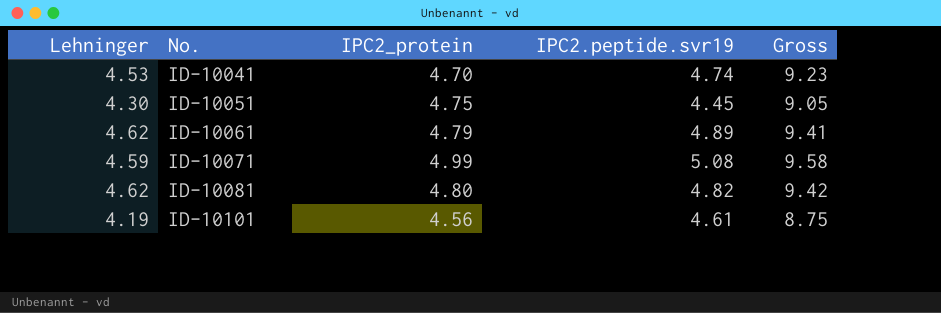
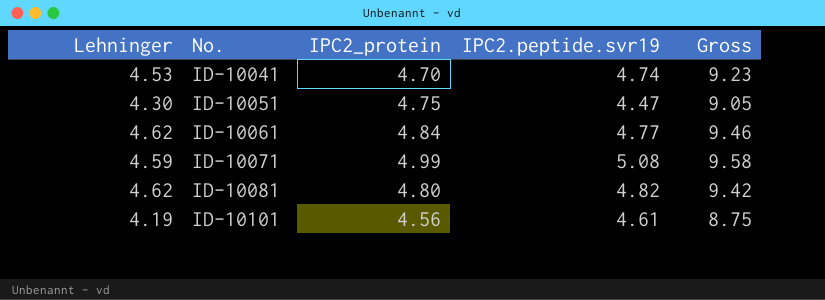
ID-10051 | IPC2.peptide.svr19: 4.45 -> 4.47
ID-10061 | IPC2_protein: 4.79 -> 4.84
ID-10061 | IPC2.peptide.svr19: 4.89 -> 4.77
ID-10061 | Gross: 9.41 -> 9.46

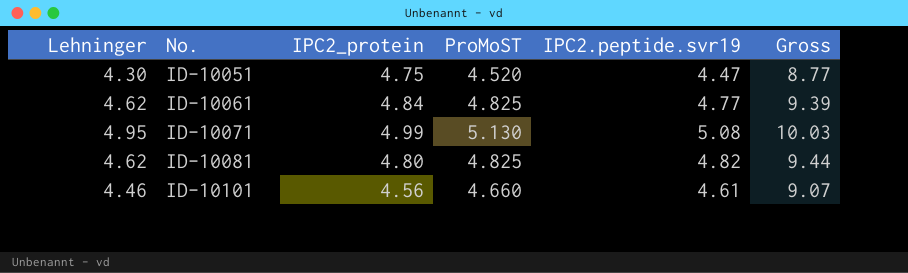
column ProMoST | position: none -> 4
column Gross | formula: [Lehninger] + [IPC2_protein] -> [Lehninger] + [IPC2.peptide.svr19]
row ID-10041: 4.53 | 4.70 | 4.74 | 9.23 -> none
ID-10071 | Lehninger: 4.59 -> 4.95
ID-10101 | Lehninger: 4.19 -> 4.46

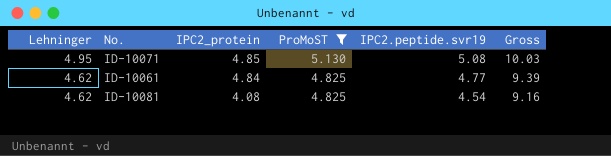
filter: none -> ProMoST >= 4.825
row order: No. ascending -> Lehninger descending
ID-10071 | IPC2_protein: 4.99 -> 4.85
ID-10081 | IPC2_protein: 4.80 -> 4.08
ID-10081 | IPC2.peptide.svr19: 4.82 -> 4.54
ID-10081 | Gross: 9.44 -> 9.16

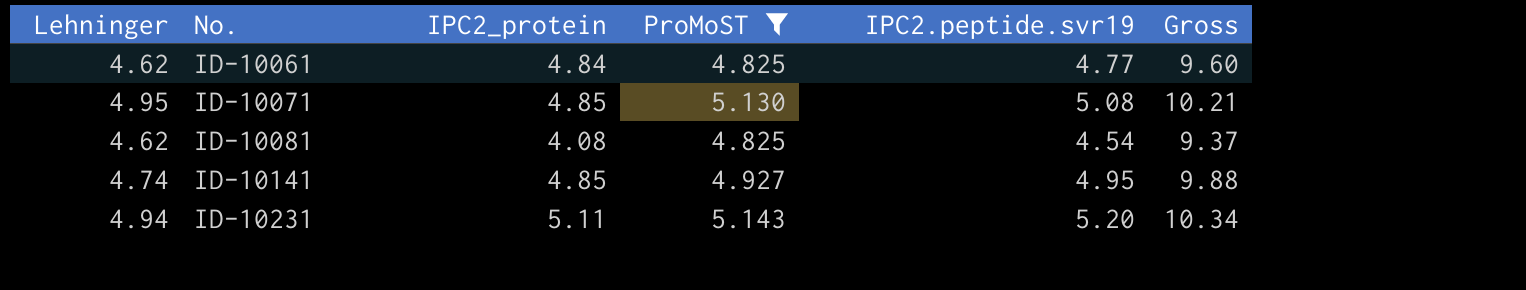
row order: Lehninger descending -> No. ascending
column Gross | formula: [Lehninger] + [IPC2.peptide.svr19] -> [ProMoST] + [IPC2.peptide.svr19]
row ID-10141: none -> 4.74 | 4.85 | 4.927 | 4.95 | 9.88
row ID-10231: none -> 4.94 | 5.11 | 5.143 | 5.20 | 10.34

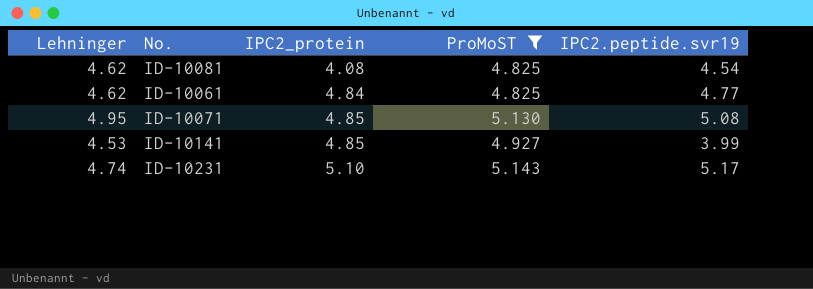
row order: No. ascending -> IPC2_protein ascending
column Gross | formula: [ProMoST] + [IPC2.peptide.svr19] -> none
ID-10141 | Lehninger: 4.74 -> 4.53
ID-10141 | IPC2.peptide.svr19: 4.95 -> 3.99
ID-10231 | Lehninger: 4.94 -> 4.74
ID-10231 | IPC2_protein: 5.11 -> 5.10
ID-10231 | IPC2.peptide.svr19: 5.20 -> 5.17

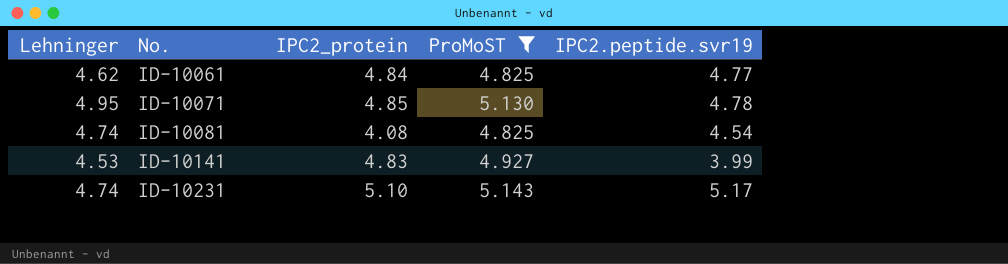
row order: IPC2_protein ascending -> No. ascending
ID-10071 | IPC2.peptide.svr19: 5.08 -> 4.78
ID-10081 | Lehninger: 4.62 -> 4.74
ID-10141 | IPC2_protein: 4.85 -> 4.83

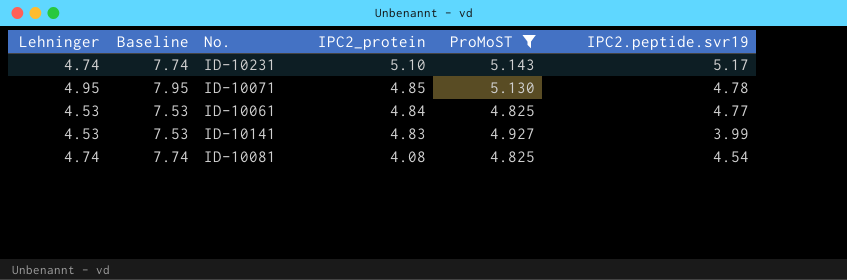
row order: No. ascending -> IPC2_protein descending
column Baseline | formula: none -> [Lehninger] + 3
ID-10061 | Lehninger: 4.62 -> 4.53

